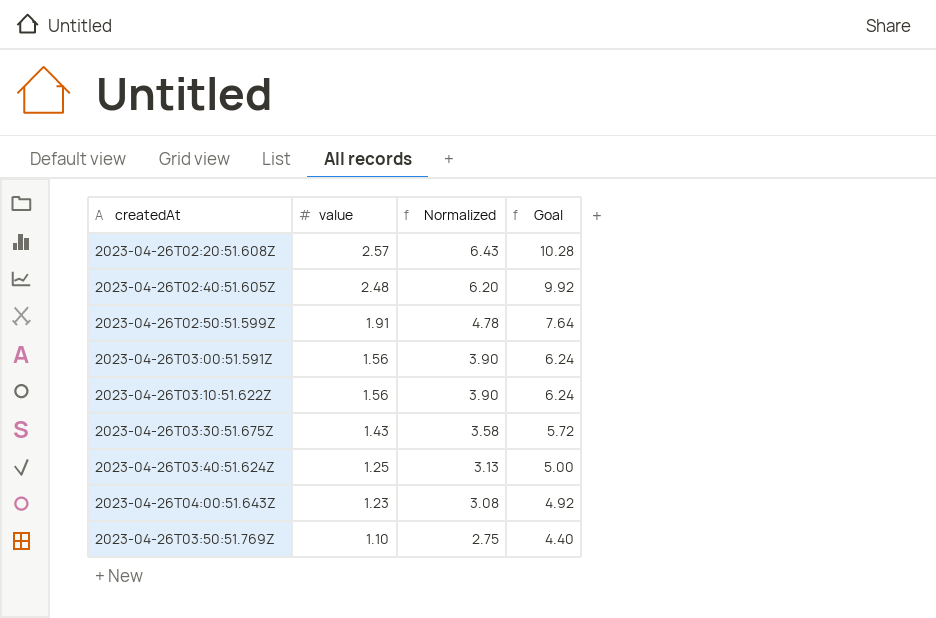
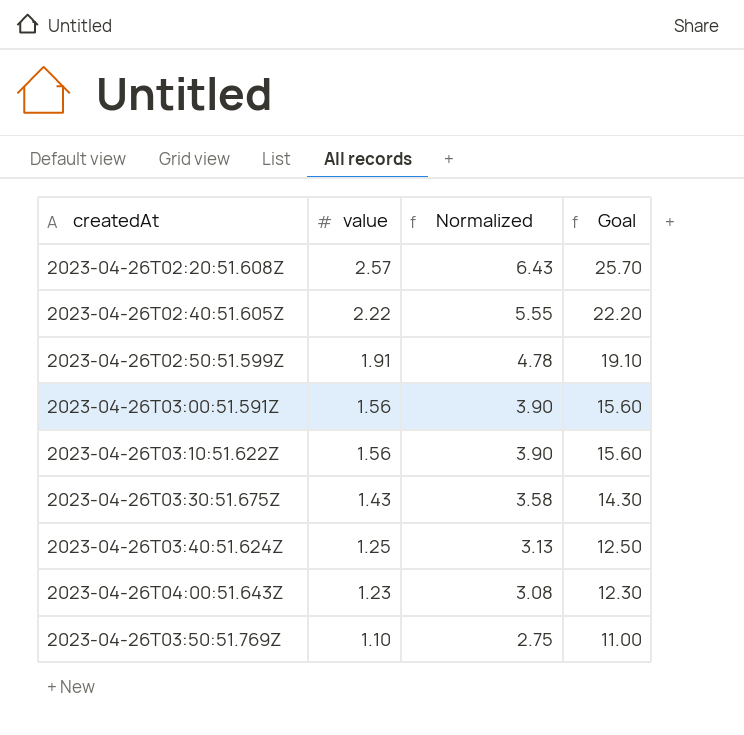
column Goal | formula: [value] * 4 -> [value] * 10
2023-04-26T02:40:51.605Z | value: 2.48 -> 2.22
2023-04-26T02:40:51.605Z | Normalized: 6.20 -> 5.55

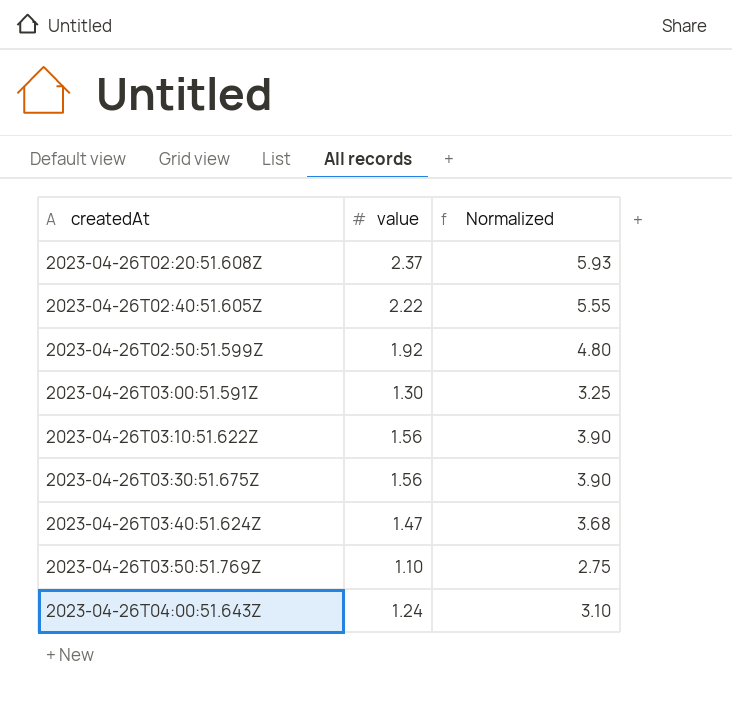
row order: value descending -> createdAt ascending
column Goal | formula: [value] * 10 -> none
2023-04-26T02:20:51.608Z | value: 2.57 -> 2.37
2023-04-26T02:20:51.608Z | Normalized: 6.43 -> 5.93
2023-04-26T02:50:51.599Z | value: 1.91 -> 1.92
2023-04-26T02:50:51.599Z | Normalized: 4.78 -> 4.80
2023-04-26T03:00:51.591Z | value: 1.56 -> 1.30
2023-04-26T03:00:51.591Z | Normalized: 3.90 -> 3.25
2023-04-26T03:30:51.675Z | value: 1.43 -> 1.56
2023-04-26T03:30:51.675Z | Normalized: 3.58 -> 3.90
2023-04-26T03:40:51.624Z | value: 1.25 -> 1.47
2023-04-26T03:40:51.624Z | Normalized: 3.13 -> 3.68
2023-04-26T04:00:51.643Z | value: 1.23 -> 1.24
2023-04-26T04:00:51.643Z | Normalized: 3.08 -> 3.10

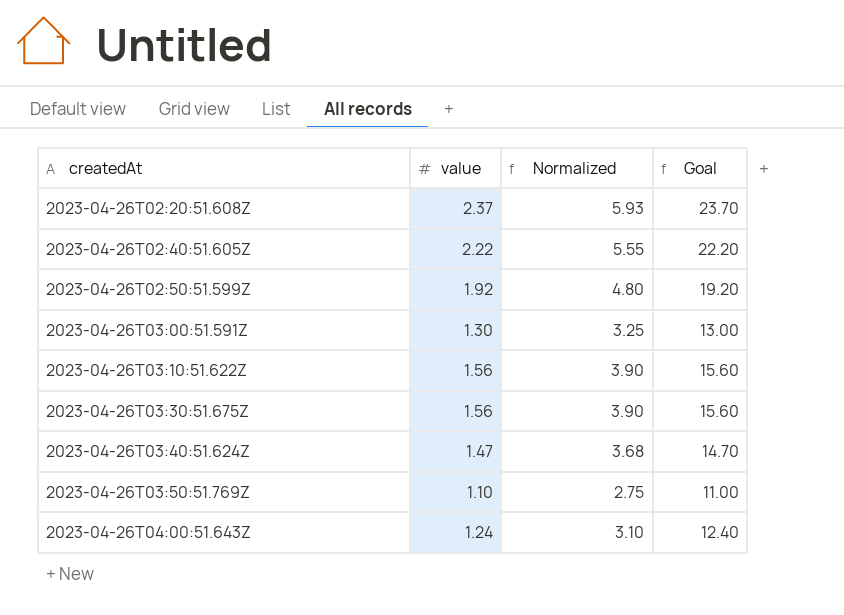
column Goal | formula: none -> [value] * 10

